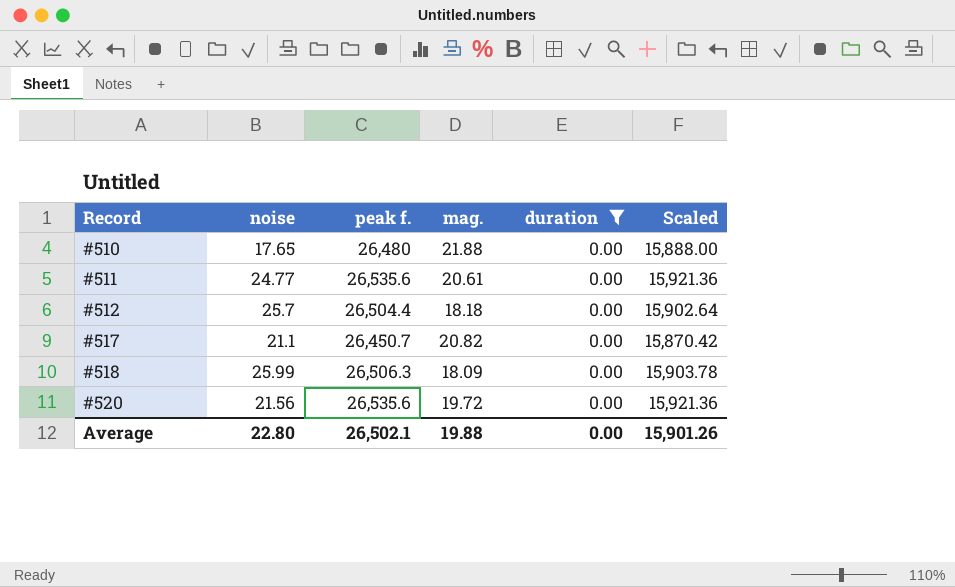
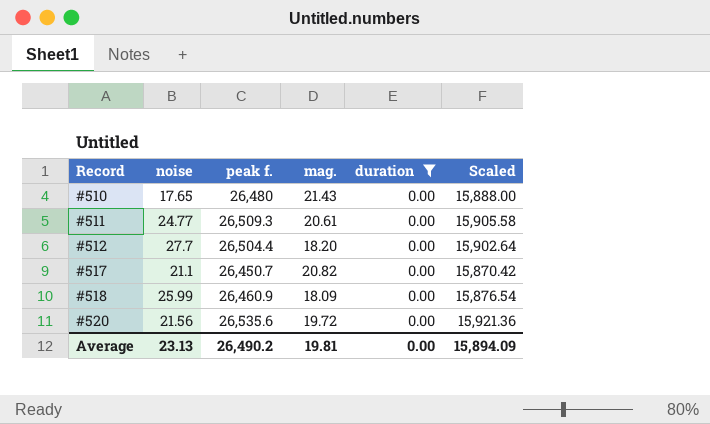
#510 | mag.: 21.88 -> 21.43
#511 | peak f.: 26,535.6 -> 26,509.3
#511 | Scaled: 15,921.36 -> 15,905.58
#512 | noise: 25.7 -> 27.7
#512 | mag.: 18.18 -> 18.20
#518 | peak f.: 26,506.3 -> 26,460.9
#518 | Scaled: 15,903.78 -> 15,876.54
Average | noise: 22.80 -> 23.13
Average | peak f.: 26,502.1 -> 26,490.2
Average | mag.: 19.88 -> 19.81
Average | Scaled: 15,901.26 -> 15,894.09

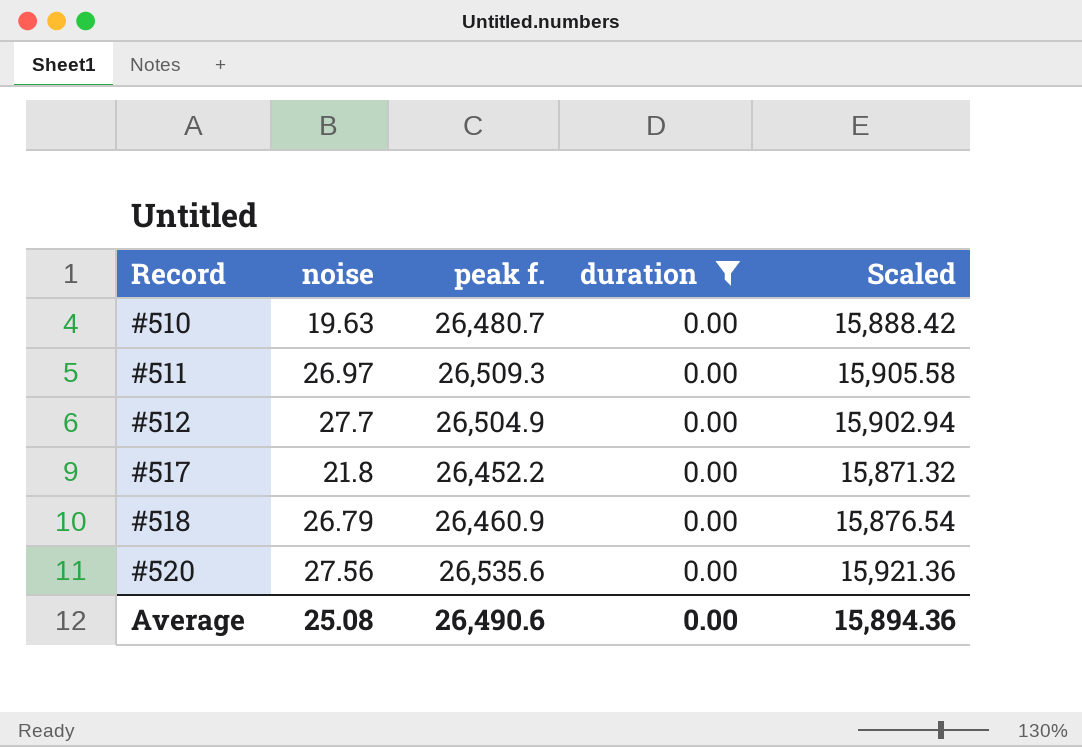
column mag. | position: 4 -> none
#510 | noise: 17.65 -> 19.63
#510 | peak f.: 26,480 -> 26,480.7
#510 | Scaled: 15,888.00 -> 15,888.42
#511 | noise: 24.77 -> 26.97
#512 | peak f.: 26,504.4 -> 26,504.9
#512 | Scaled: 15,902.64 -> 15,902.94
#517 | noise: 21.1 -> 21.8
#517 | peak f.: 26,450.7 -> 26,452.2
#517 | Scaled: 15,870.42 -> 15,871.32
#518 | noise: 25.99 -> 26.79
#520 | noise: 21.56 -> 27.56
Average | noise: 23.13 -> 25.08
Average | peak f.: 26,490.2 -> 26,490.6
Average | Scaled: 15,894.09 -> 15,894.36

